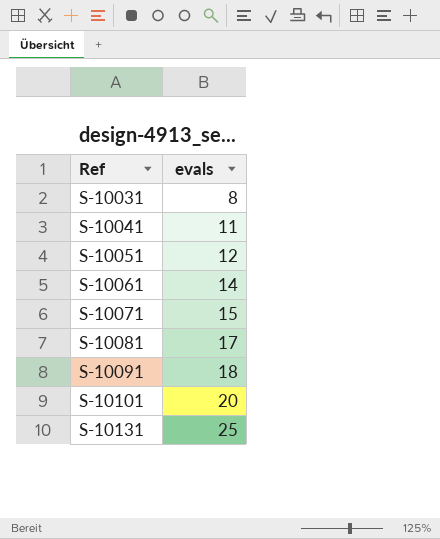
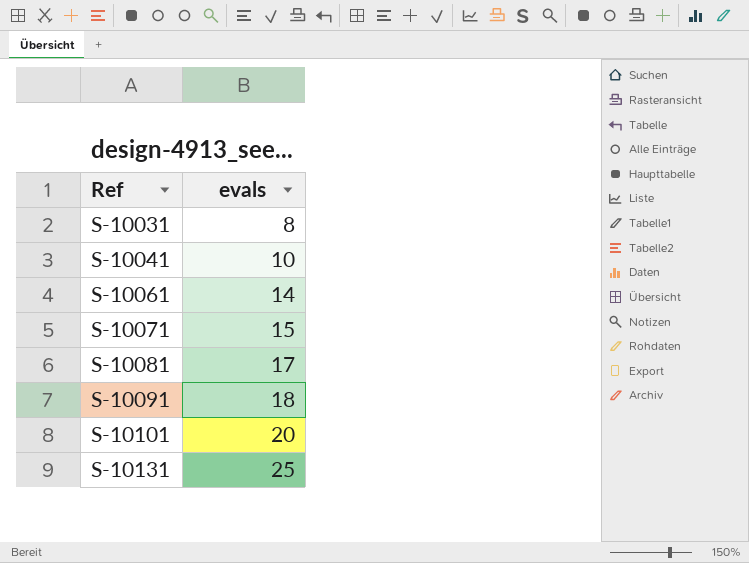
row S-10051: 12 -> none
S-10041 | evals: 11 -> 10

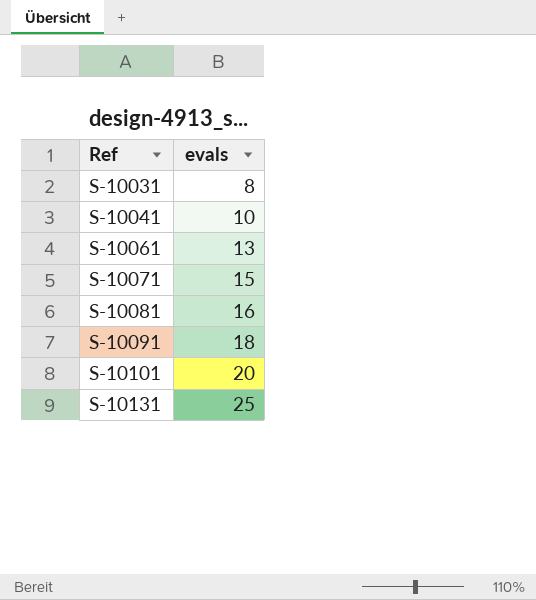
S-10061 | evals: 14 -> 13
S-10081 | evals: 17 -> 16

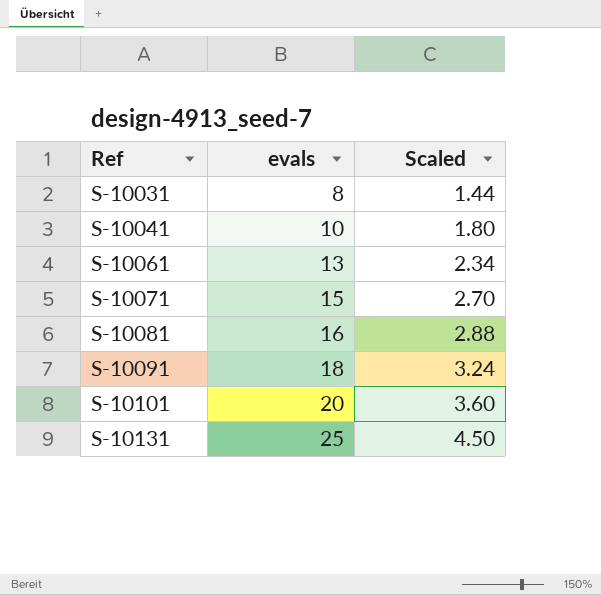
column Scaled | formula: none -> [evals] * 0.18

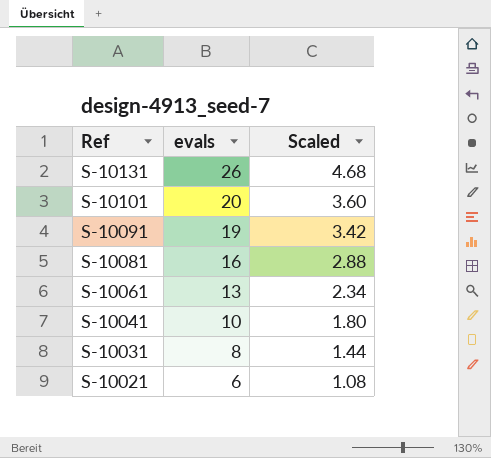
row order: Ref ascending -> Ref descending
row S-10071: 15 | 2.70 -> none
S-10131 | evals: 25 -> 26
S-10131 | Scaled: 4.50 -> 4.68
S-10091 | evals: 18 -> 19
S-10091 | Scaled: 3.24 -> 3.42
row S-10021: none -> 6 | 1.08

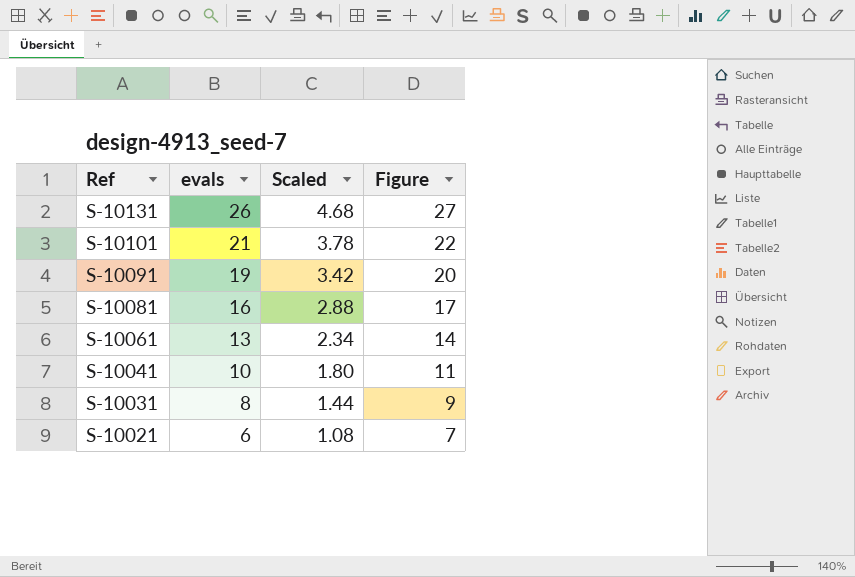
column Figure | formula: none -> [evals] + 1
S-10101 | evals: 20 -> 21
S-10101 | Scaled: 3.60 -> 3.78

